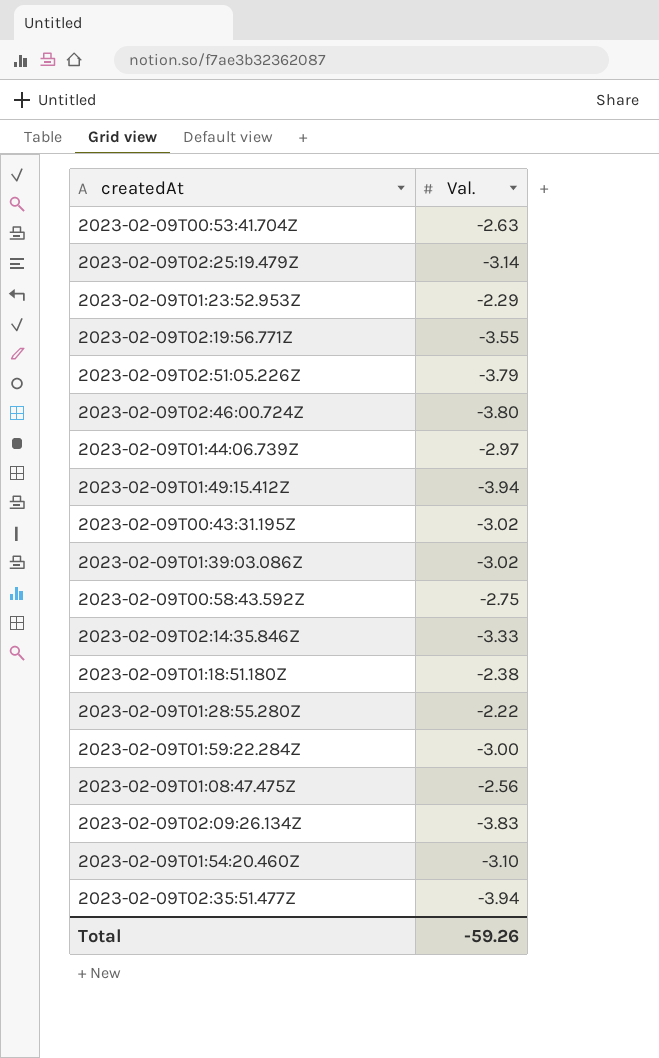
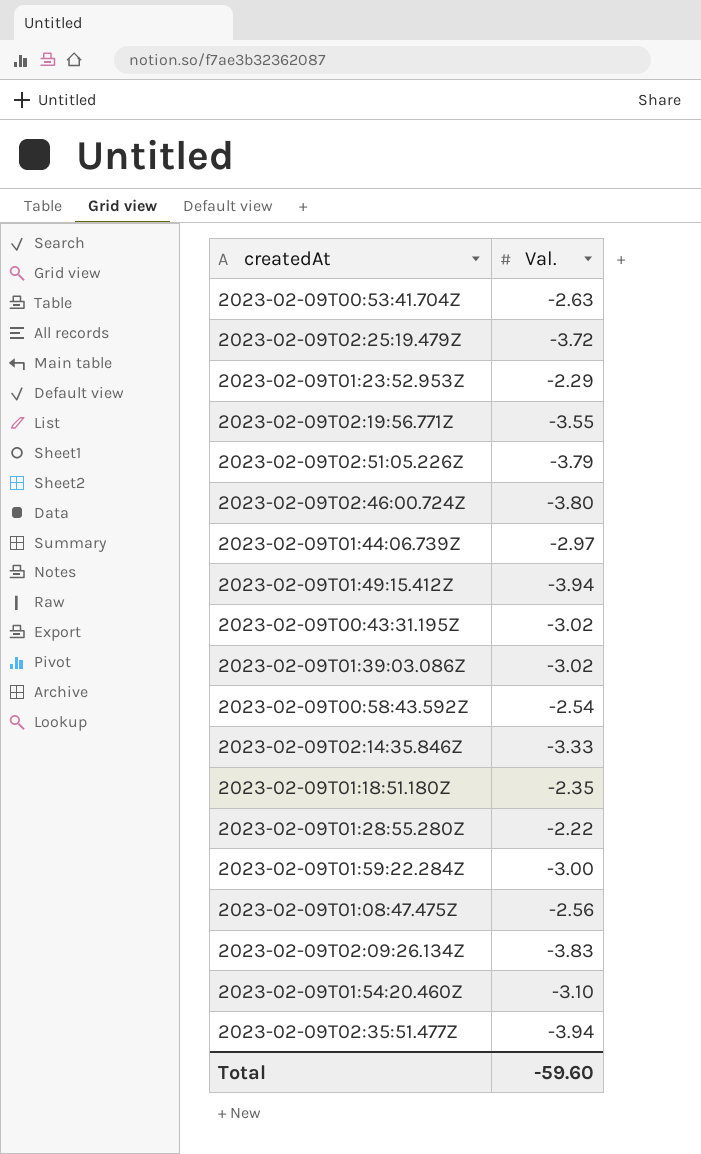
2023-02-09T02:25:19.479Z | Val.: -3.14 -> -3.72
2023-02-09T00:58:43.592Z | Val.: -2.75 -> -2.54
2023-02-09T01:18:51.180Z | Val.: -2.38 -> -2.35
Total | Val.: -59.26 -> -59.60

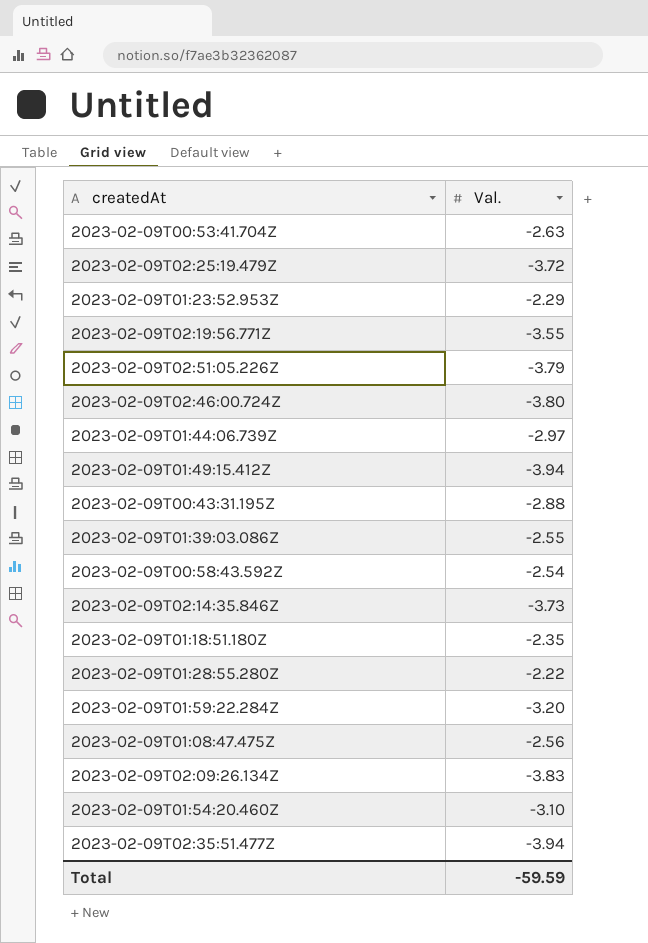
2023-02-09T00:43:31.195Z | Val.: -3.02 -> -2.88
2023-02-09T01:39:03.086Z | Val.: -3.02 -> -2.55
2023-02-09T02:14:35.846Z | Val.: -3.33 -> -3.73
2023-02-09T01:59:22.284Z | Val.: -3.00 -> -3.20
Total | Val.: -59.60 -> -59.59

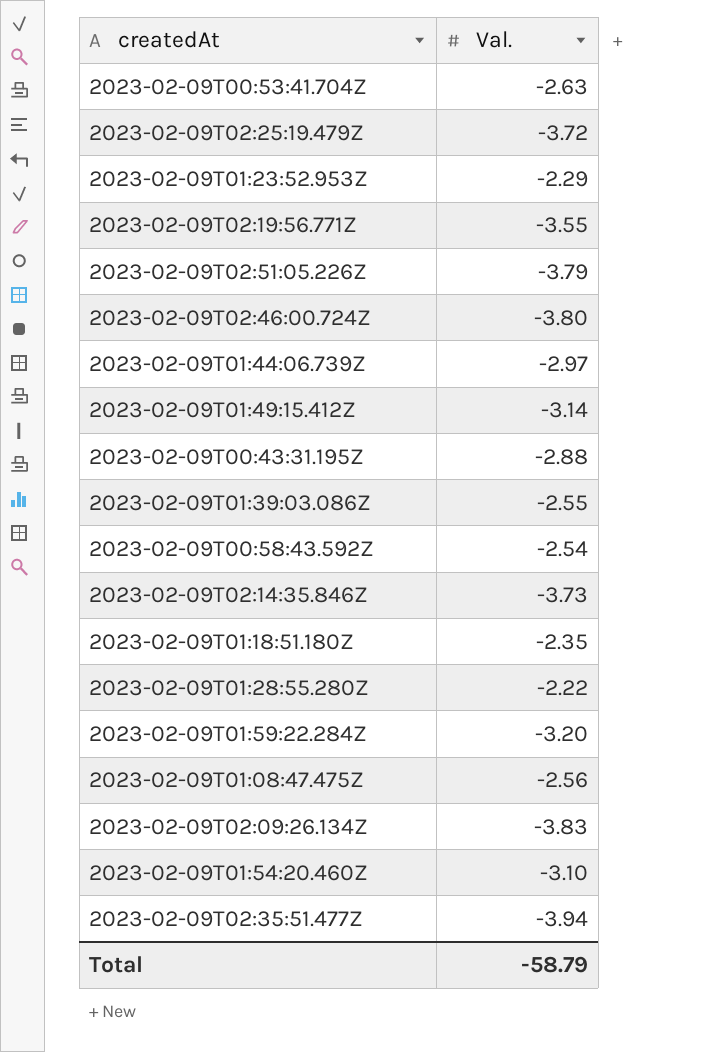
2023-02-09T01:49:15.412Z | Val.: -3.94 -> -3.14
Total | Val.: -59.59 -> -58.79

